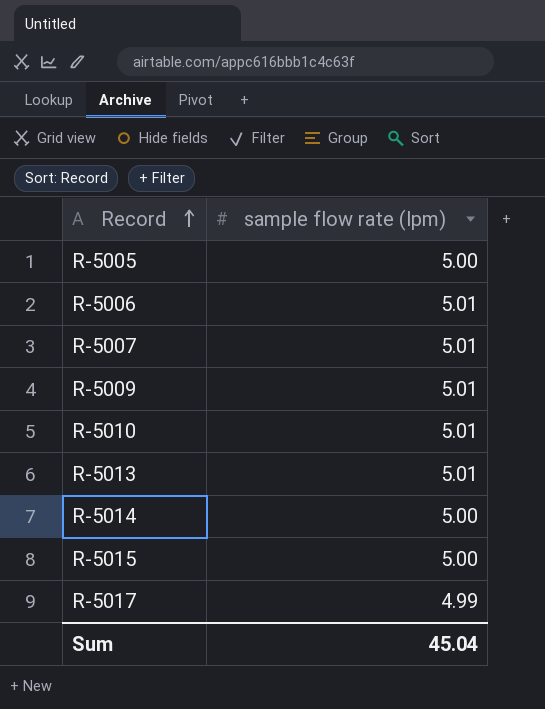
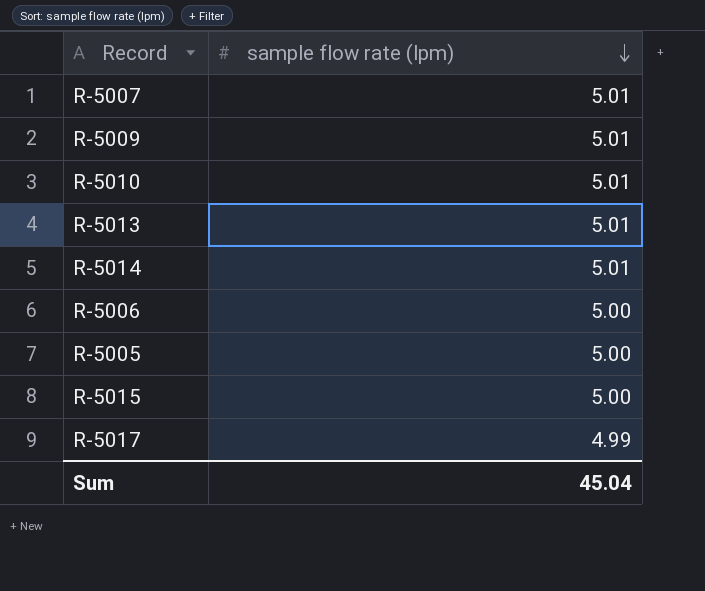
row order: Record ascending -> sample flow rate (lpm) descending
R-5014 | sample flow rate (lpm): 5.00 -> 5.01
R-5006 | sample flow rate (lpm): 5.01 -> 5.00

